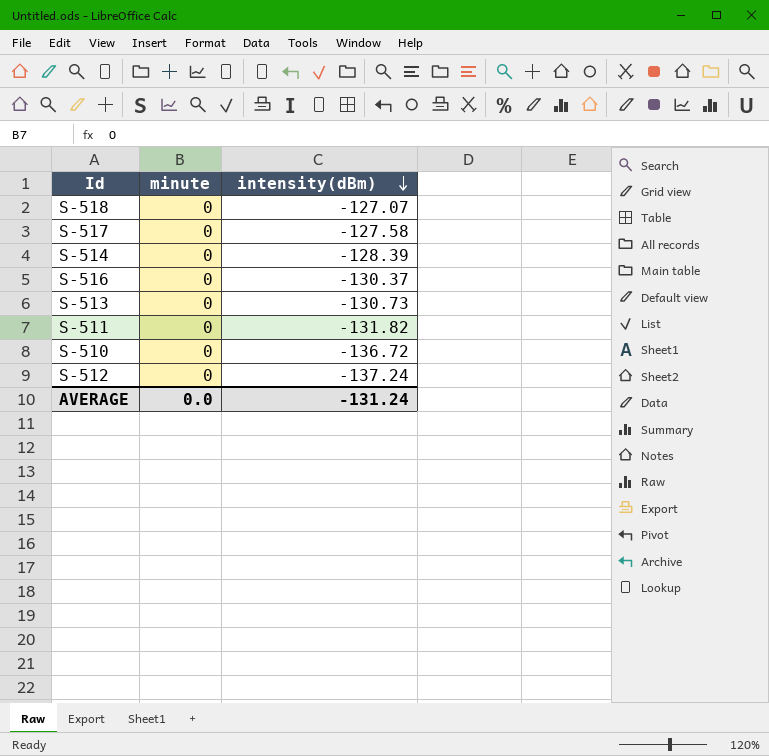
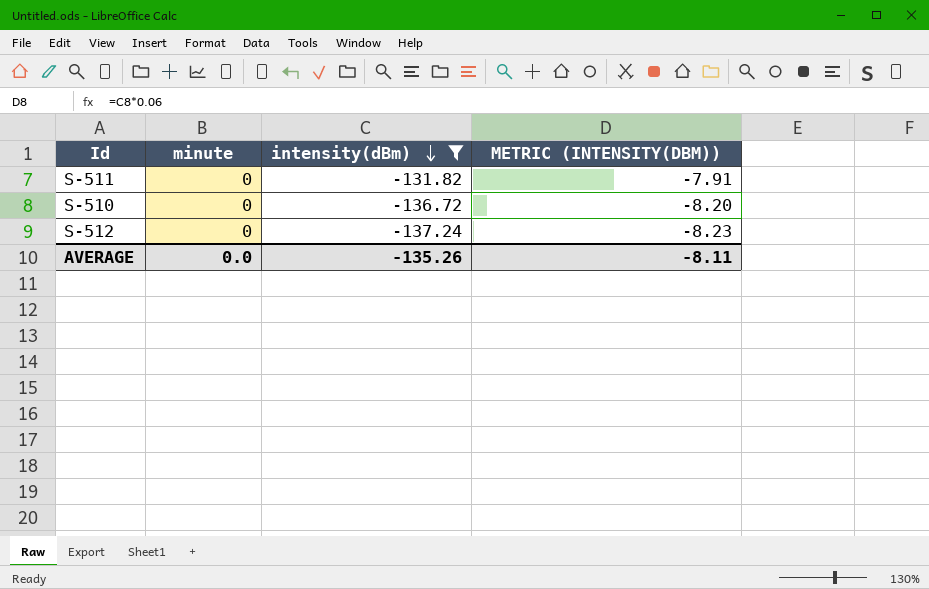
filter: none -> intensity(dBm) <= -131.82
column METRIC (INTENSITY(DBM)) | formula: none -> [intensity(dBm)] * 0.06
AVERAGE | intensity(dBm): -131.24 -> -135.26

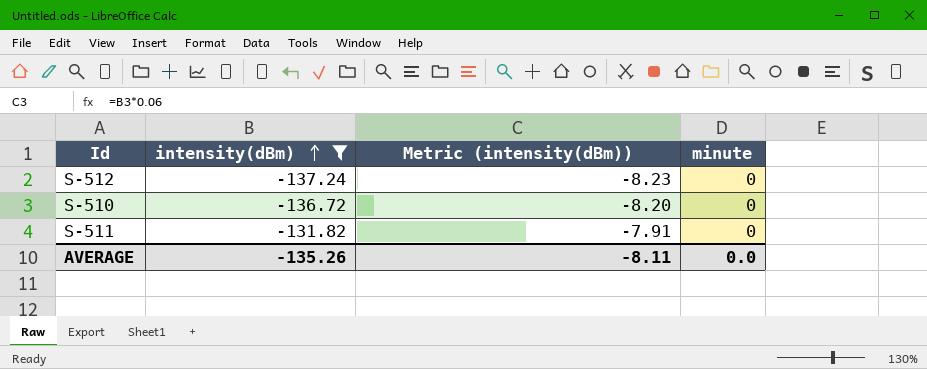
row order: intensity(dBm) descending -> intensity(dBm) ascending
column name: METRIC (INTENSITY(DBM)) -> Metric (intensity(dBm))
column minute | position: 2 -> 4

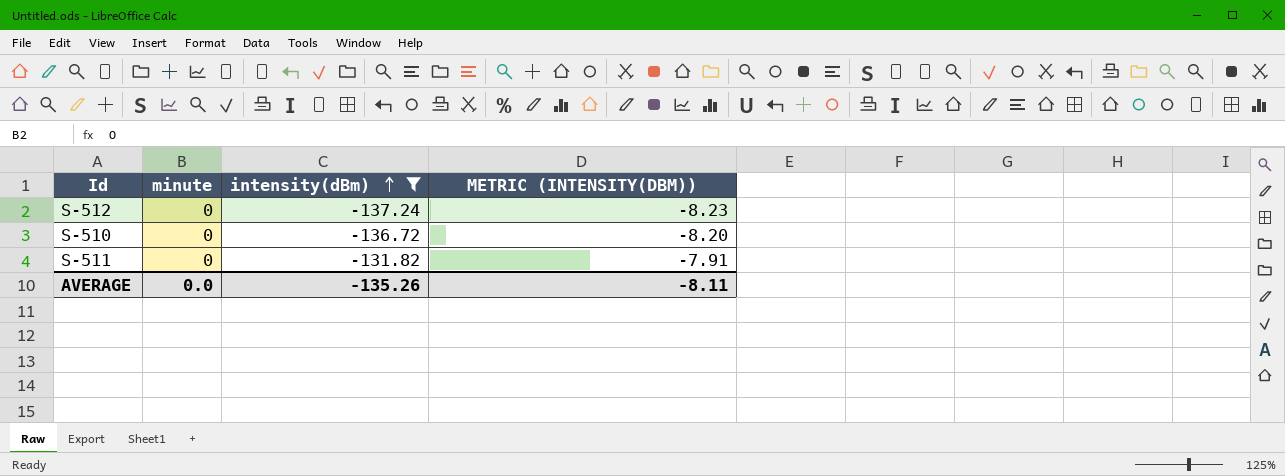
column minute | position: 4 -> 2
column name: Metric (intensity(dBm)) -> METRIC (INTENSITY(DBM))

